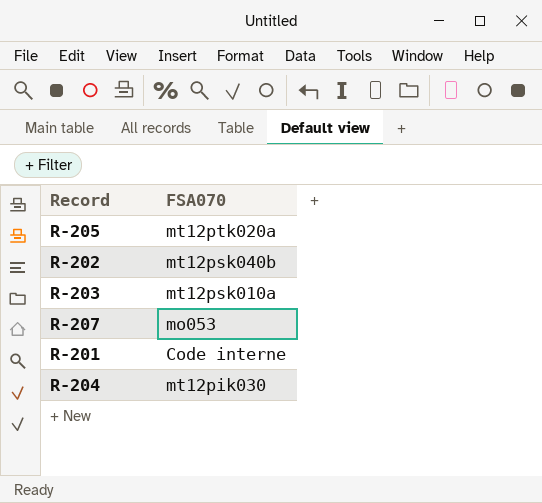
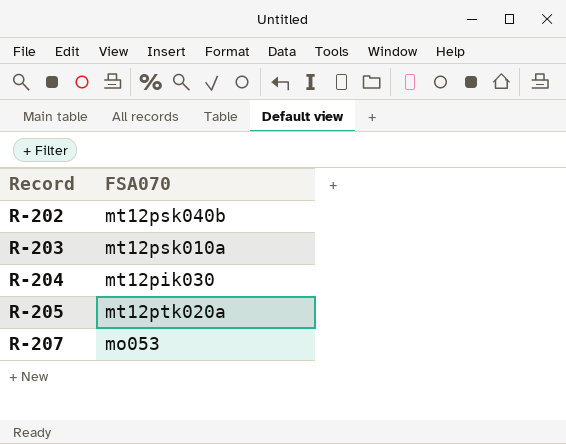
row order: none -> Record ascending
row R-201: Code interne -> none

